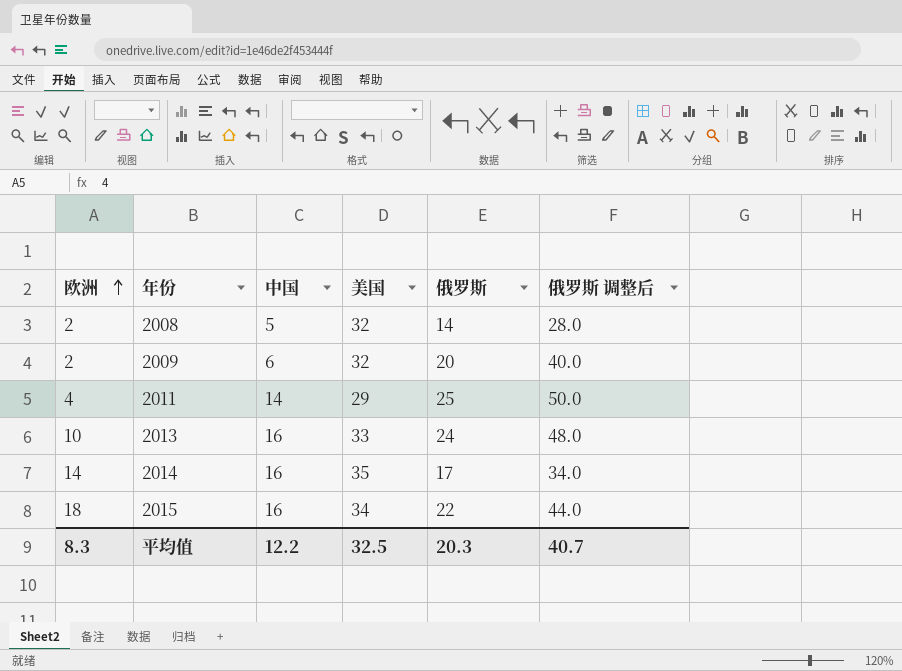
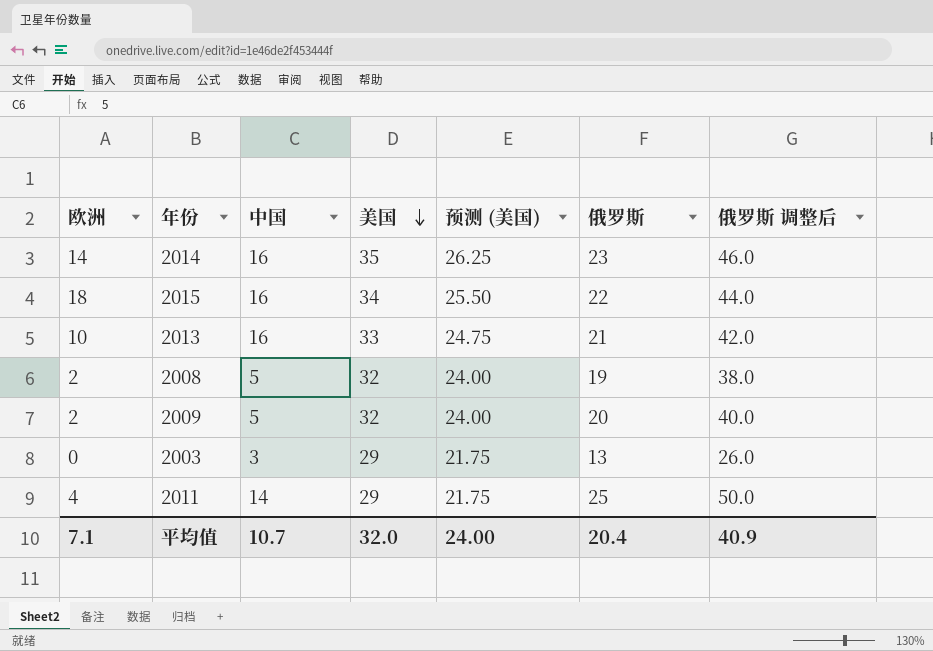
row order: 欧洲 ascending -> 美国 descending
column 预测 (美国) | formula: none -> [美国] * 0.75
2014 | 俄罗斯: 17 -> 23
2014 | 俄罗斯 调整后: 34.0 -> 46.0
2013 | 俄罗斯: 24 -> 21
2013 | 俄罗斯 调整后: 48.0 -> 42.0
2008 | 俄罗斯: 14 -> 19
2008 | 俄罗斯 调整后: 28.0 -> 38.0
2009 | 中国: 6 -> 5
row 2003: none -> 0 | 3 | 29 | 21.75 | 13 | 26.0
平均值 | 欧洲: 8.3 -> 7.1
平均值 | 中国: 12.2 -> 10.7
平均值 | 美国: 32.5 -> 32.0
平均值 | 俄罗斯: 20.3 -> 20.4
平均值 | 俄罗斯 调整后: 40.7 -> 40.9

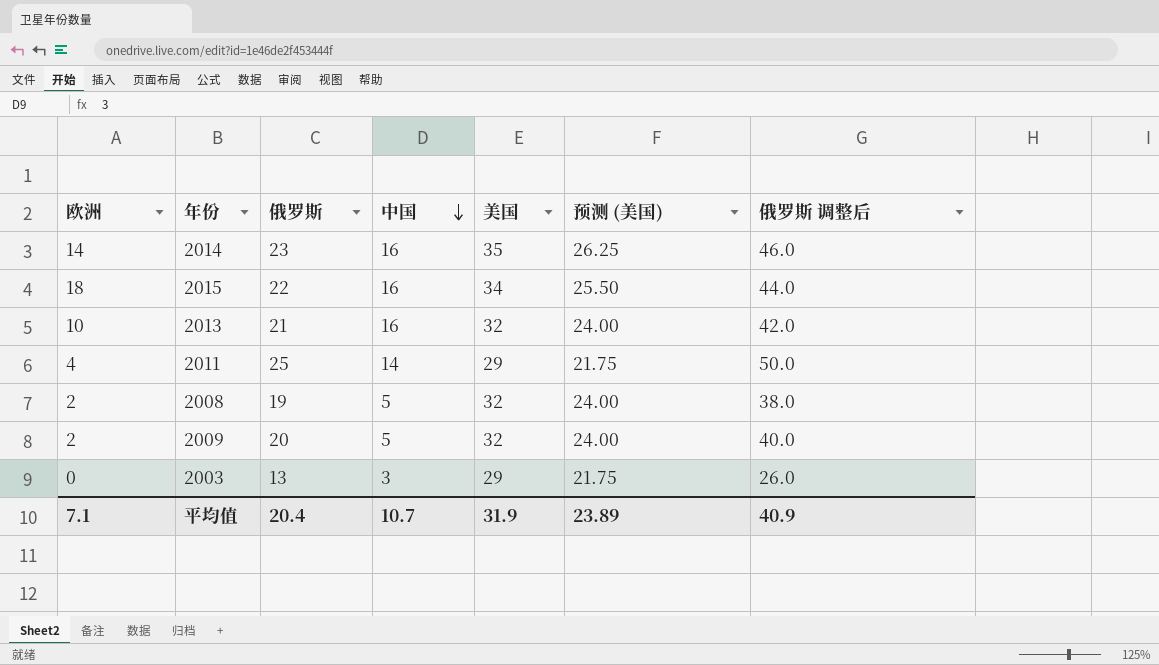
row order: 美国 descending -> 中国 descending
column 俄罗斯 | position: 6 -> 3
2013 | 美国: 33 -> 32
2013 | 预测 (美国): 24.75 -> 24.00
平均值 | 美国: 32.0 -> 31.9
平均值 | 预测 (美国): 24.00 -> 23.89

